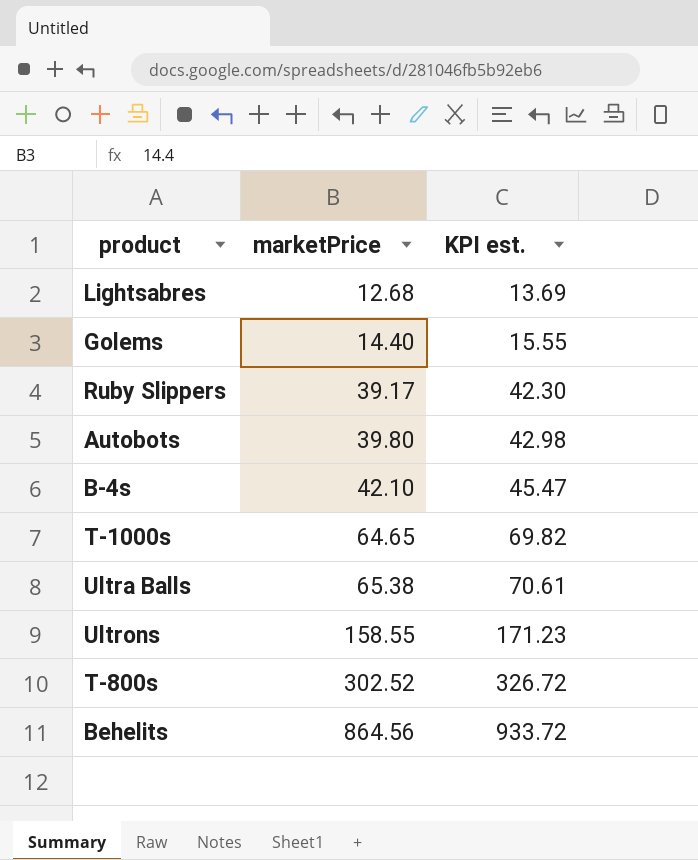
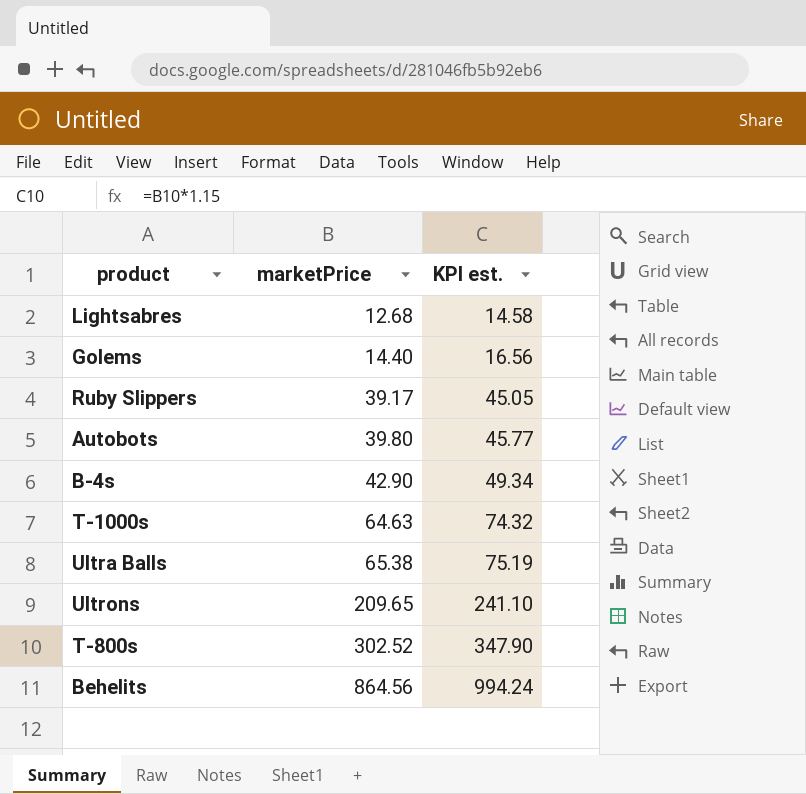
column KPI est. | formula: [marketPrice] * 1.08 -> [marketPrice] * 1.15
B-4s | marketPrice: 42.10 -> 42.90
T-1000s | marketPrice: 64.65 -> 64.63
Ultrons | marketPrice: 158.55 -> 209.65

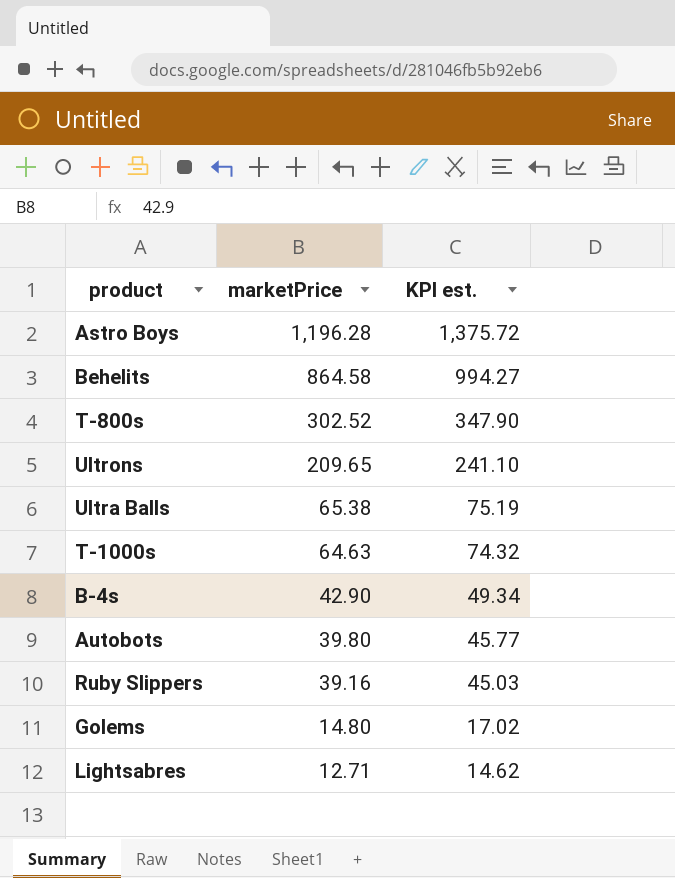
row order: marketPrice ascending -> marketPrice descending
row Astro Boys: none -> 1,196.28 | 1,375.72
Behelits | marketPrice: 864.56 -> 864.58
Behelits | KPI est.: 994.24 -> 994.27
Ruby Slippers | marketPrice: 39.17 -> 39.16
Ruby Slippers | KPI est.: 45.05 -> 45.03
Golems | marketPrice: 14.40 -> 14.80
Golems | KPI est.: 16.56 -> 17.02
Lightsabres | marketPrice: 12.68 -> 12.71
Lightsabres | KPI est.: 14.58 -> 14.62

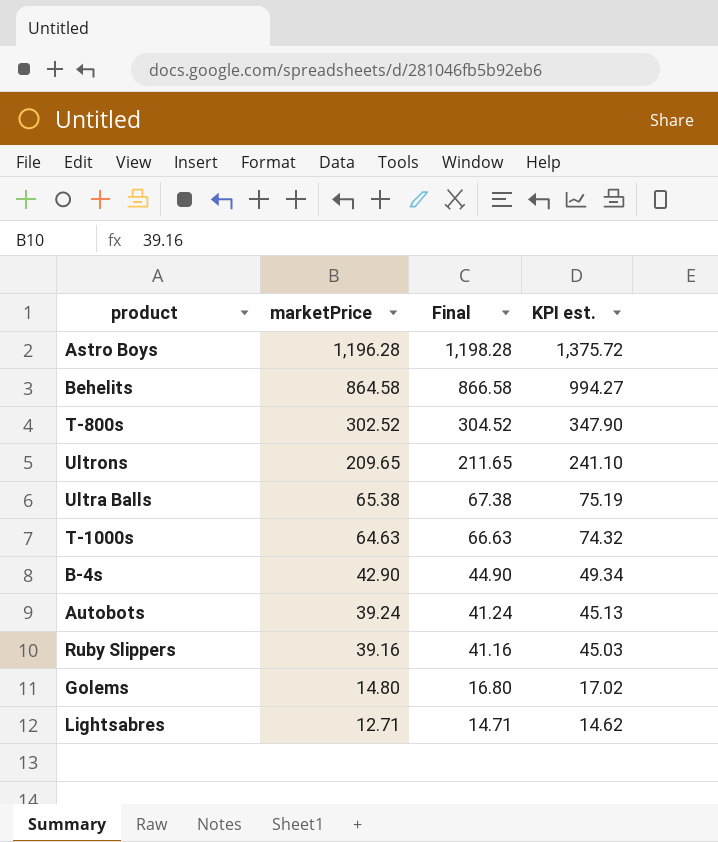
column Final | formula: none -> [marketPrice] + 2
Autobots | marketPrice: 39.80 -> 39.24
Autobots | KPI est.: 45.77 -> 45.13

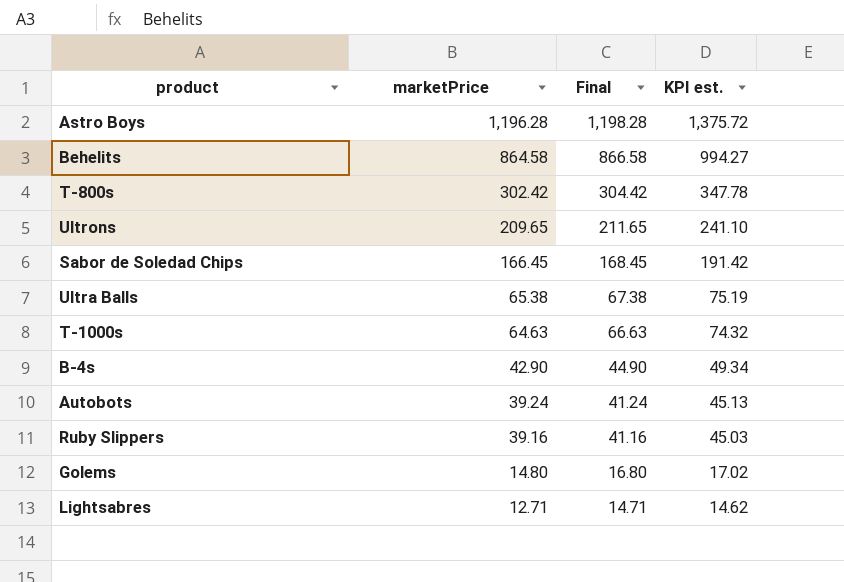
T-800s | marketPrice: 302.52 -> 302.42
T-800s | Final: 304.52 -> 304.42
T-800s | KPI est.: 347.90 -> 347.78
row Sabor de Soledad Chips: none -> 166.45 | 168.45 | 191.42

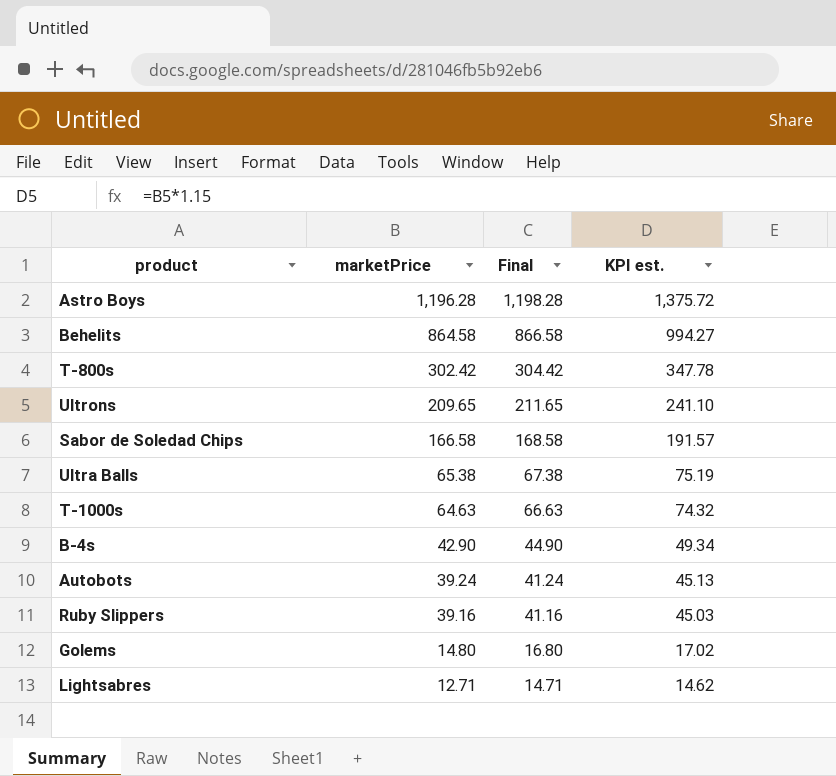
Sabor de Soledad Chips | marketPrice: 166.45 -> 166.58
Sabor de Soledad Chips | Final: 168.45 -> 168.58
Sabor de Soledad Chips | KPI est.: 191.42 -> 191.57

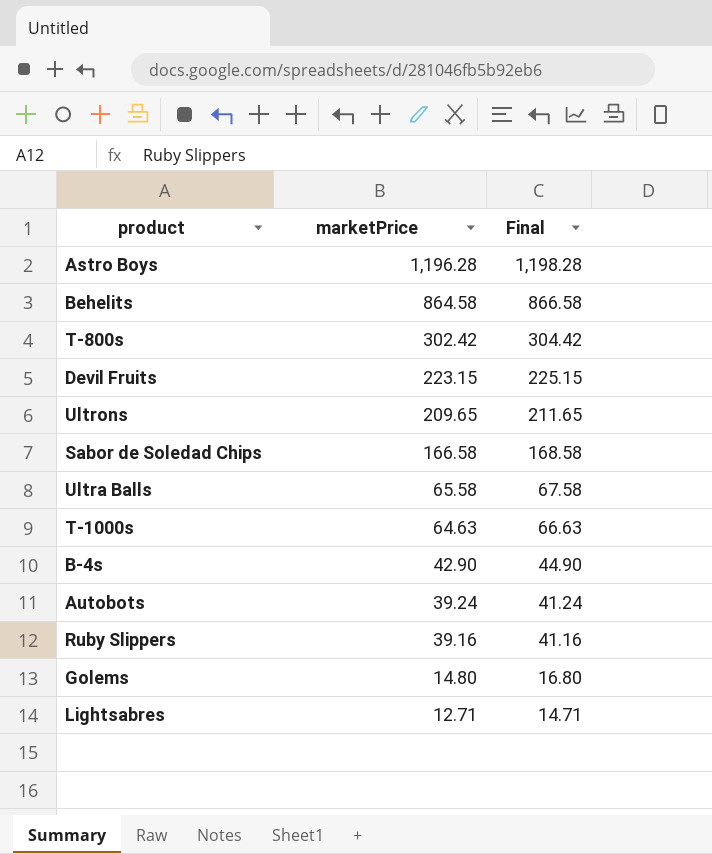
column KPI est. | formula: [marketPrice] * 1.15 -> none
row Devil Fruits: none -> 223.15 | 225.15
Ultra Balls | marketPrice: 65.38 -> 65.58
Ultra Balls | Final: 67.38 -> 67.58

